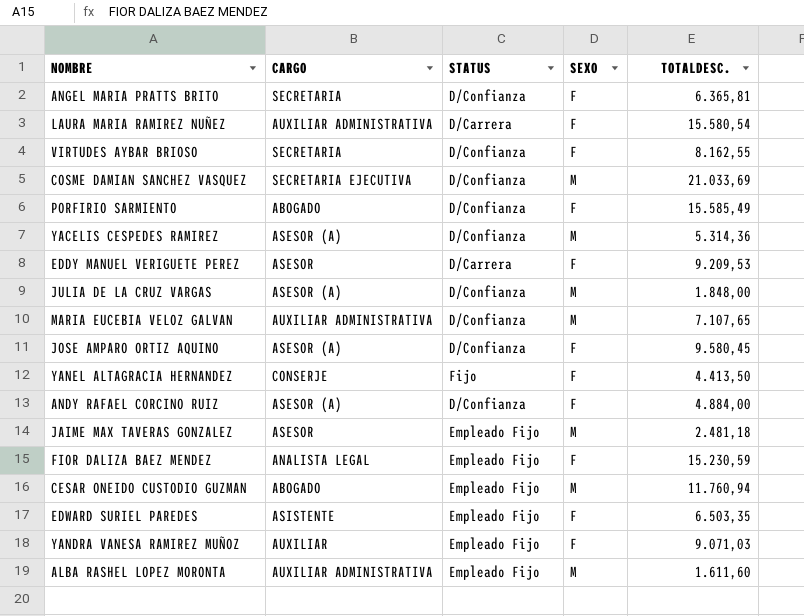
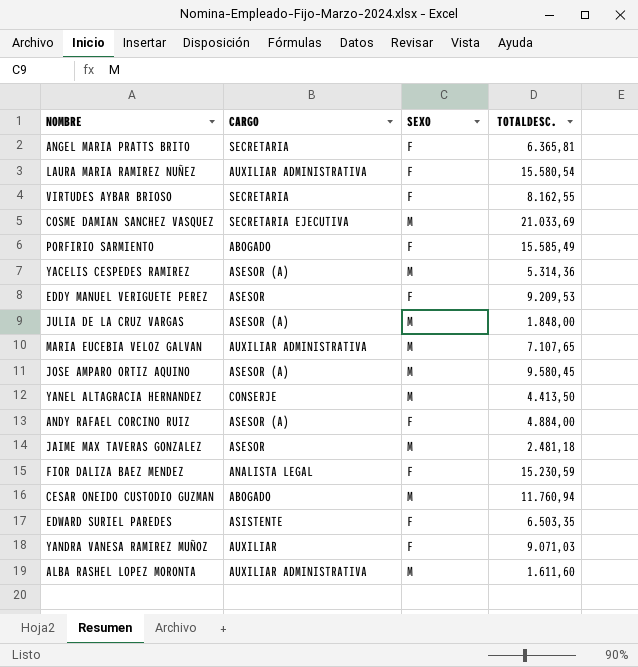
column STATUS | position: 3 -> none
JOSE AMPARO ORTIZ AQUINO | SEXO: F -> M
YANEL ALTAGRACIA HERNANDEZ | SEXO: F -> M

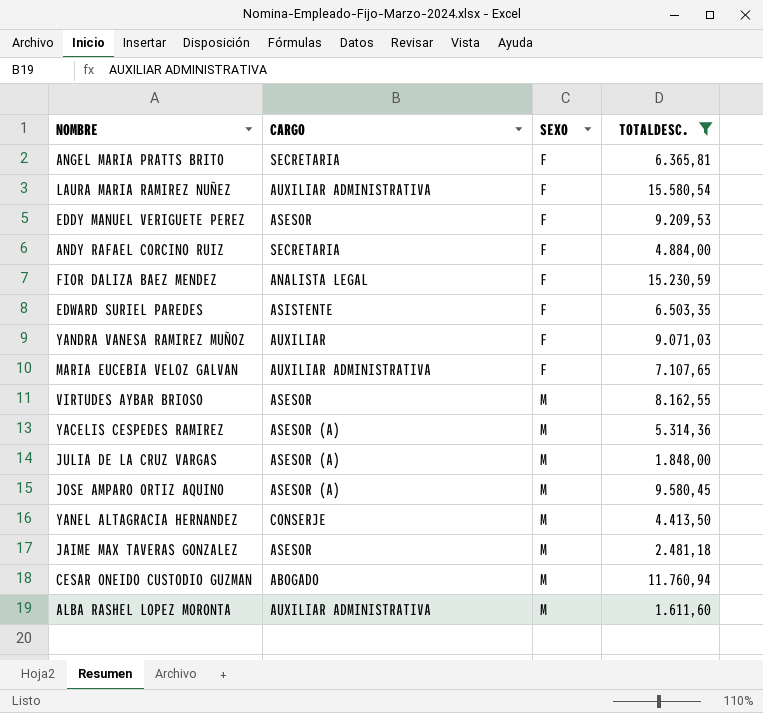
filter: none -> TOTALDESC. <= 15.580,54
row order: none -> SEXO ascending
ANDY RAFAEL CORCINO RUIZ | CARGO: ASESOR (A) -> SECRETARIA
MARIA EUCEBIA VELOZ GALVAN | SEXO: M -> F
VIRTUDES AYBAR BRIOSO | CARGO: SECRETARIA -> ASESOR
VIRTUDES AYBAR BRIOSO | SEXO: F -> M

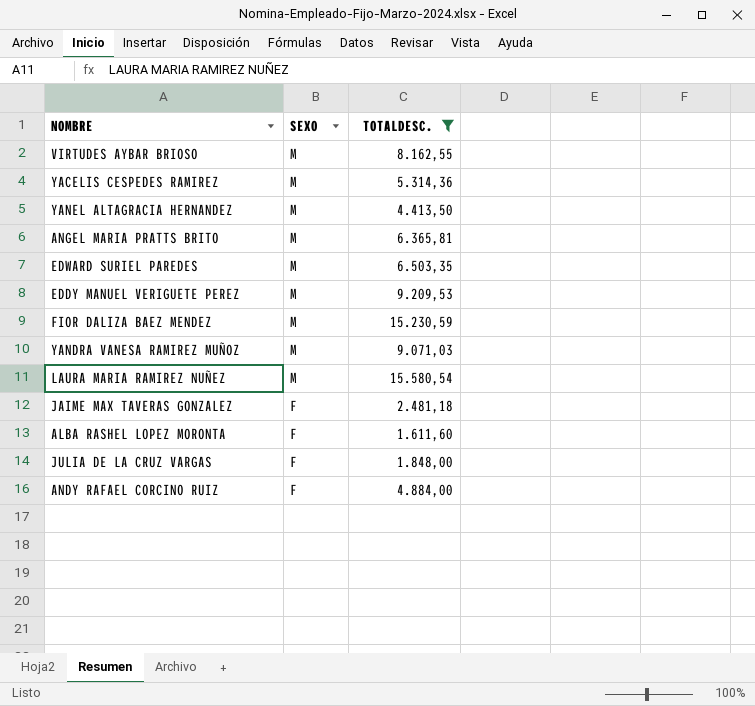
row order: SEXO ascending -> SEXO descending
column CARGO | position: 2 -> none
row MARIA EUCEBIA VELOZ GALVAN: AUXILIAR ADMINISTRATIVA | F | 7.107,65 -> none
row JOSE AMPARO ORTIZ AQUINO: ASESOR (A) | M | 9.580,45 -> none
row CESAR ONEIDO CUSTODIO GUZMAN: ABOGADO | M | 11.760,94 -> none
ANGEL MARIA PRATTS BRITO | SEXO: F -> M
EDWARD SURIEL PAREDES | SEXO: F -> M
EDDY MANUEL VERIGUETE PEREZ | SEXO: F -> M
FIOR DALIZA BAEZ MENDEZ | SEXO: F -> M
YANDRA VANESA RAMIREZ MUÑOZ | SEXO: F -> M
LAURA MARIA RAMIREZ NUÑEZ | SEXO: F -> M
JAIME MAX TAVERAS GONZALEZ | SEXO: M -> F
ALBA RASHEL LOPEZ MORONTA | SEXO: M -> F
JULIA DE LA CRUZ VARGAS | SEXO: M -> F

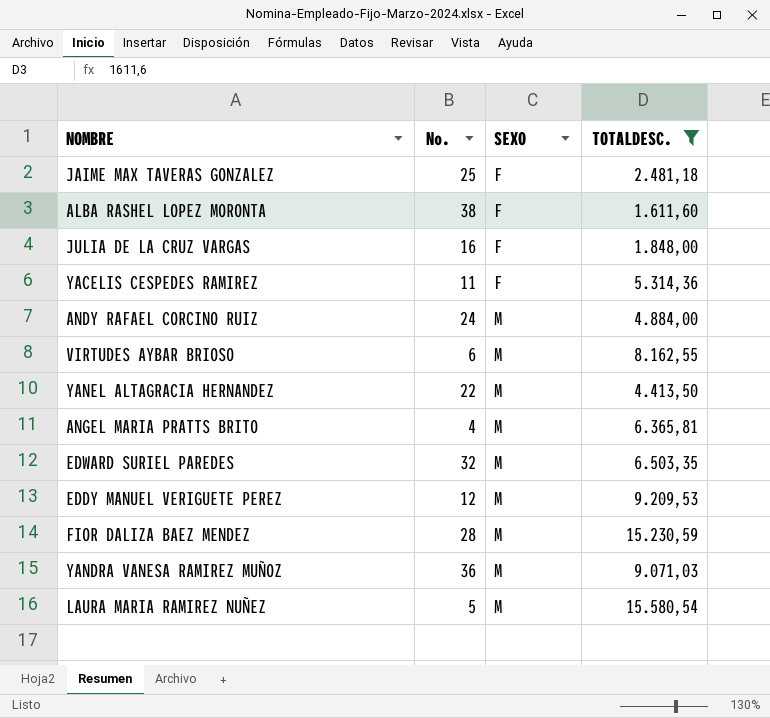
row order: SEXO descending -> SEXO ascending
column No. | position: none -> 2
YACELIS CESPEDES RAMIREZ | SEXO: M -> F
ANDY RAFAEL CORCINO RUIZ | SEXO: F -> M

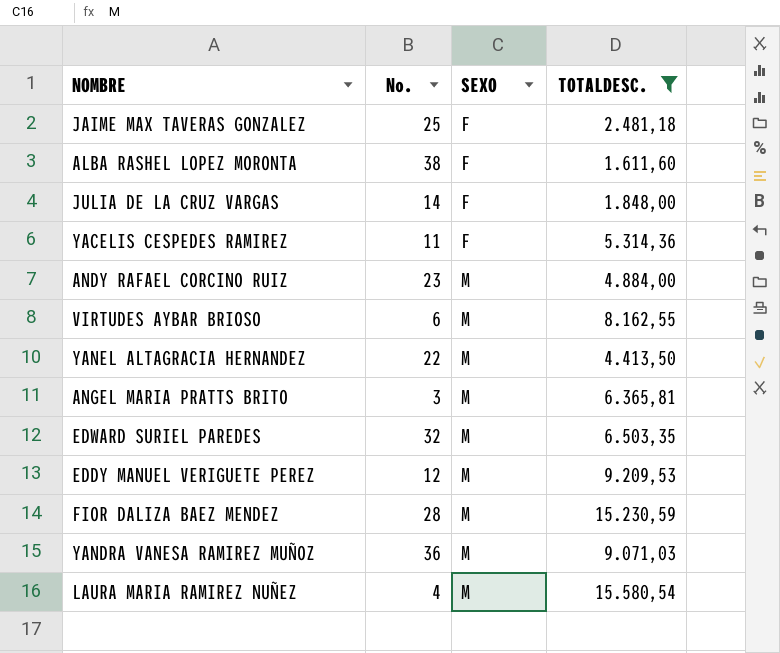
JULIA DE LA CRUZ VARGAS | No.: 16 -> 14
ANDY RAFAEL CORCINO RUIZ | No.: 24 -> 23
ANGEL MARIA PRATTS BRITO | No.: 4 -> 3
LAURA MARIA RAMIREZ NUÑEZ | No.: 5 -> 4

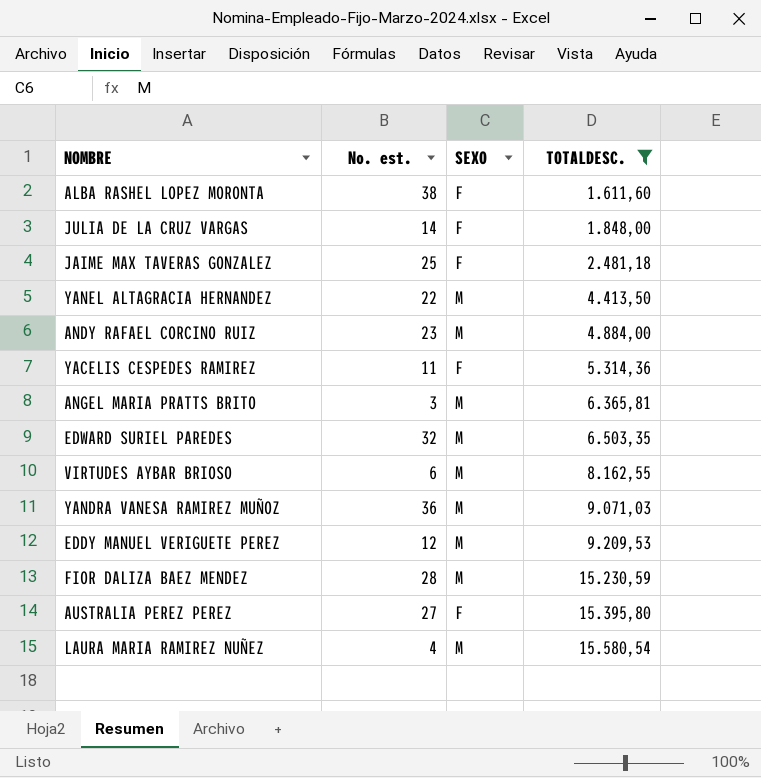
row order: SEXO ascending -> TOTALDESC. ascending
column name: No. -> No. est.
row AUSTRALIA PEREZ PEREZ: none -> 27 | F | 15.395,80

